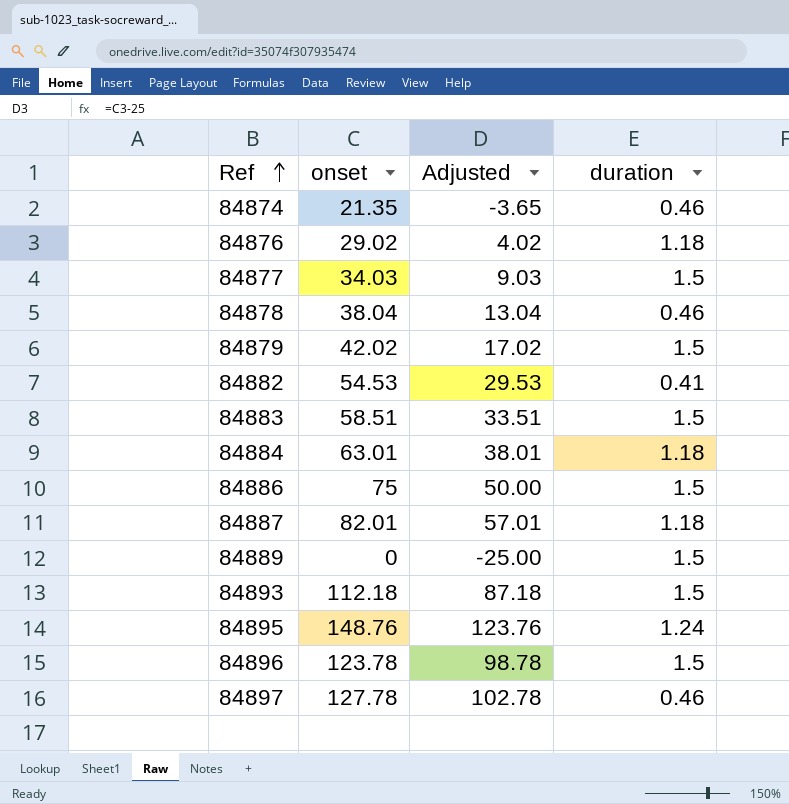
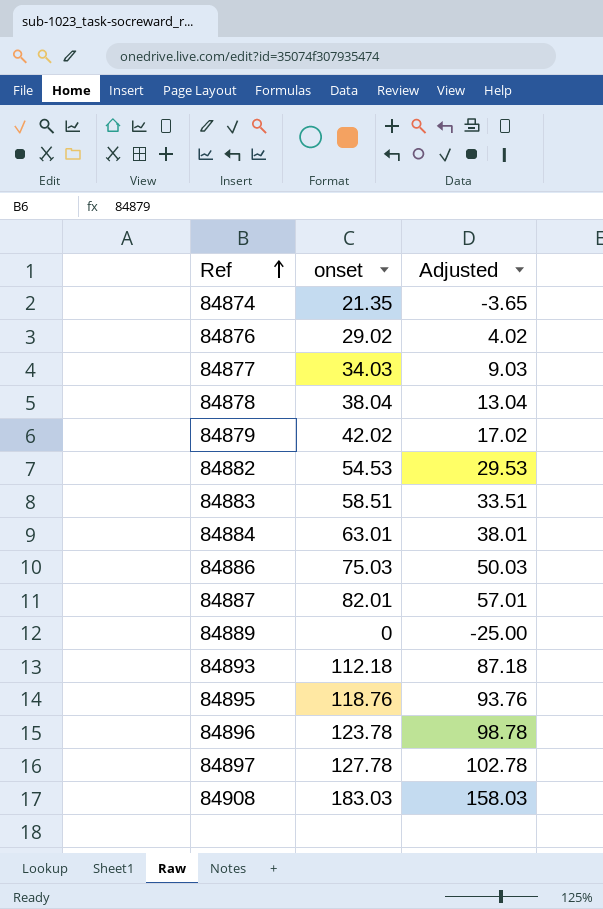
column duration | position: 4 -> none
84886 | onset: 75 -> 75.03
84886 | Adjusted: 50.00 -> 50.03
84895 | onset: 148.76 -> 118.76
84895 | Adjusted: 123.76 -> 93.76
row 84908: none -> 183.03 | 158.03

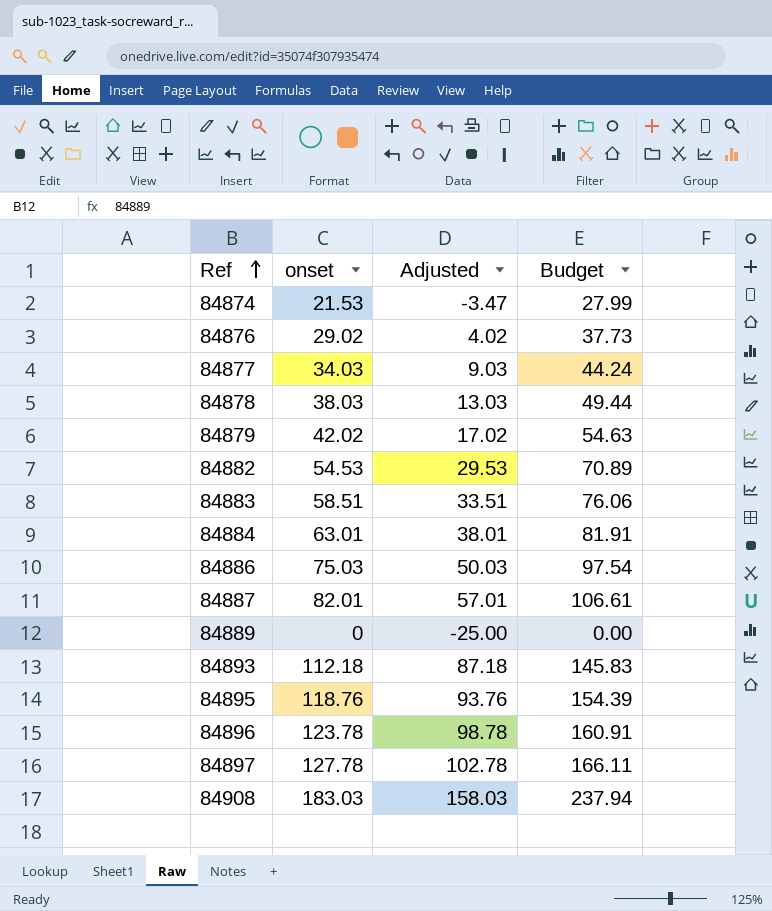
column Budget | formula: none -> [onset] * 1.3
84874 | onset: 21.35 -> 21.53
84874 | Adjusted: -3.65 -> -3.47
84878 | onset: 38.04 -> 38.03
84878 | Adjusted: 13.04 -> 13.03

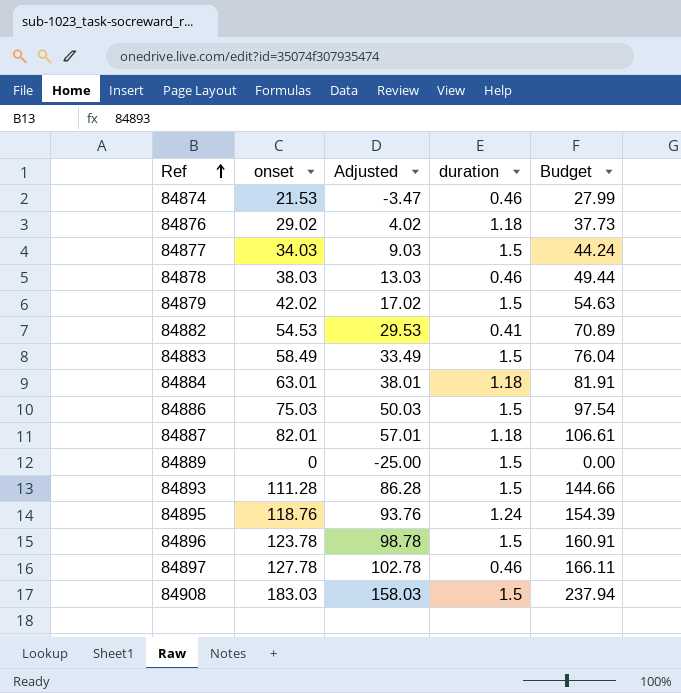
column duration | position: none -> 4
84883 | onset: 58.51 -> 58.49
84883 | Adjusted: 33.51 -> 33.49
84883 | Budget: 76.06 -> 76.04
84893 | onset: 112.18 -> 111.28
84893 | Adjusted: 87.18 -> 86.28
84893 | Budget: 145.83 -> 144.66

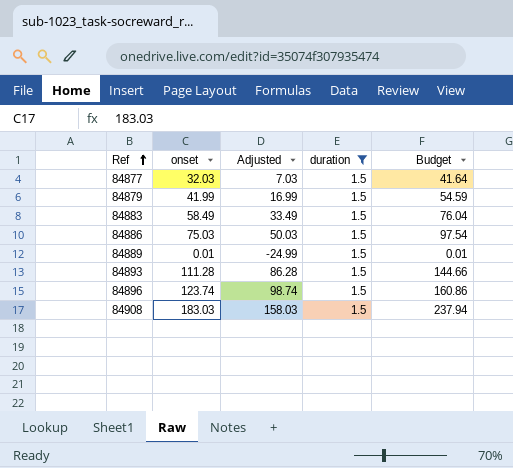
filter: none -> duration = 1.5
84877 | onset: 34.03 -> 32.03
84877 | Adjusted: 9.03 -> 7.03
84877 | Budget: 44.24 -> 41.64
84879 | onset: 42.02 -> 41.99
84879 | Adjusted: 17.02 -> 16.99
84879 | Budget: 54.63 -> 54.59
84889 | onset: 0 -> 0.01
84889 | Adjusted: -25.00 -> -24.99
84889 | Budget: 0.00 -> 0.01
84896 | onset: 123.78 -> 123.74
84896 | Adjusted: 98.78 -> 98.74
84896 | Budget: 160.91 -> 160.86

